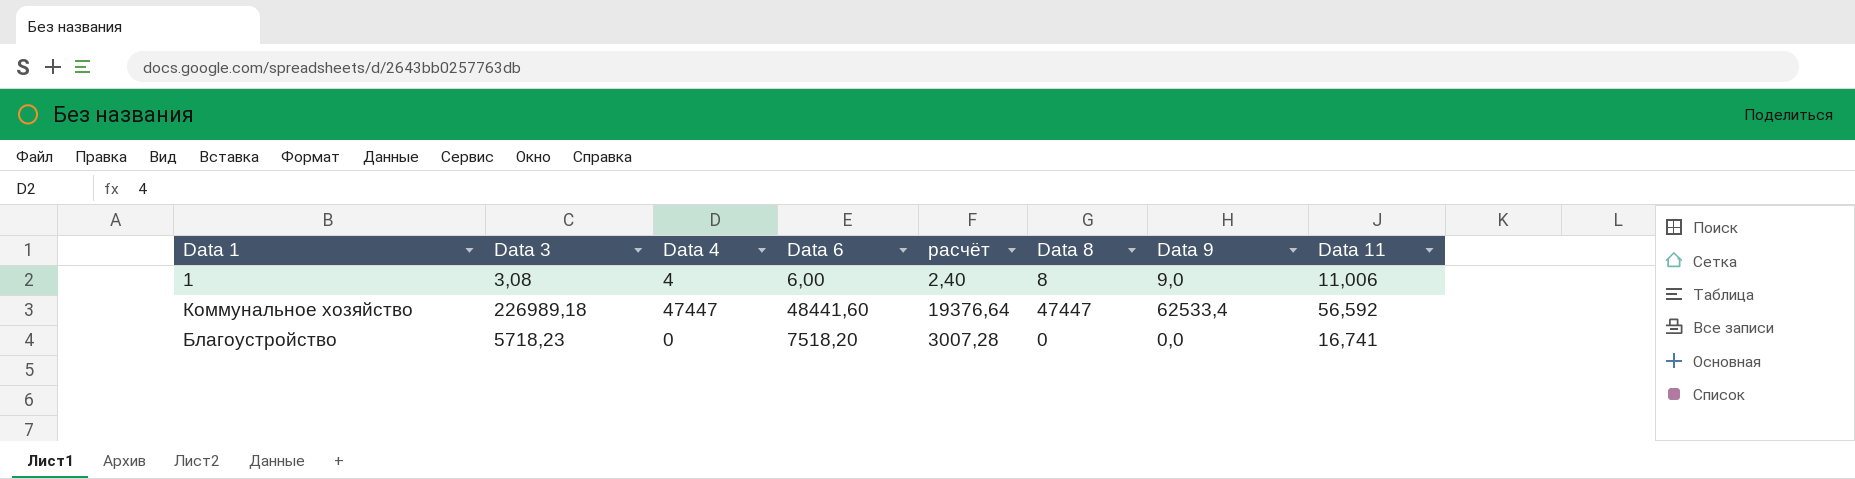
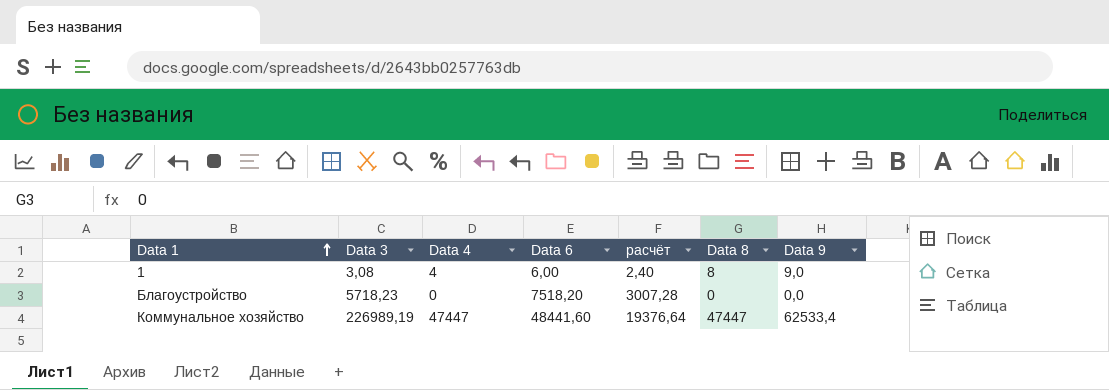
row order: none -> Data 1 ascending
column Data 11 | position: 8 -> none
Коммунальное хозяйство | Data 3: 226989,18 -> 226989,19

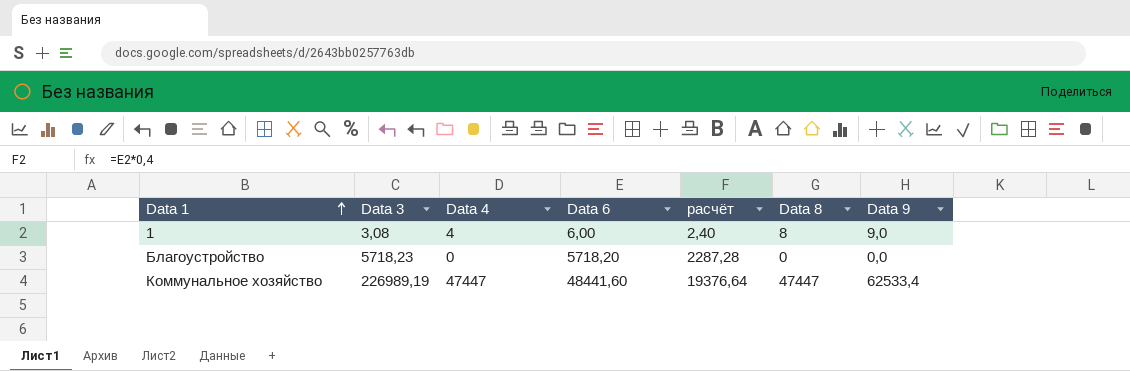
Благоустройство | Data 6: 7518,20 -> 5718,20
Благоустройство | расчёт: 3007,28 -> 2287,28

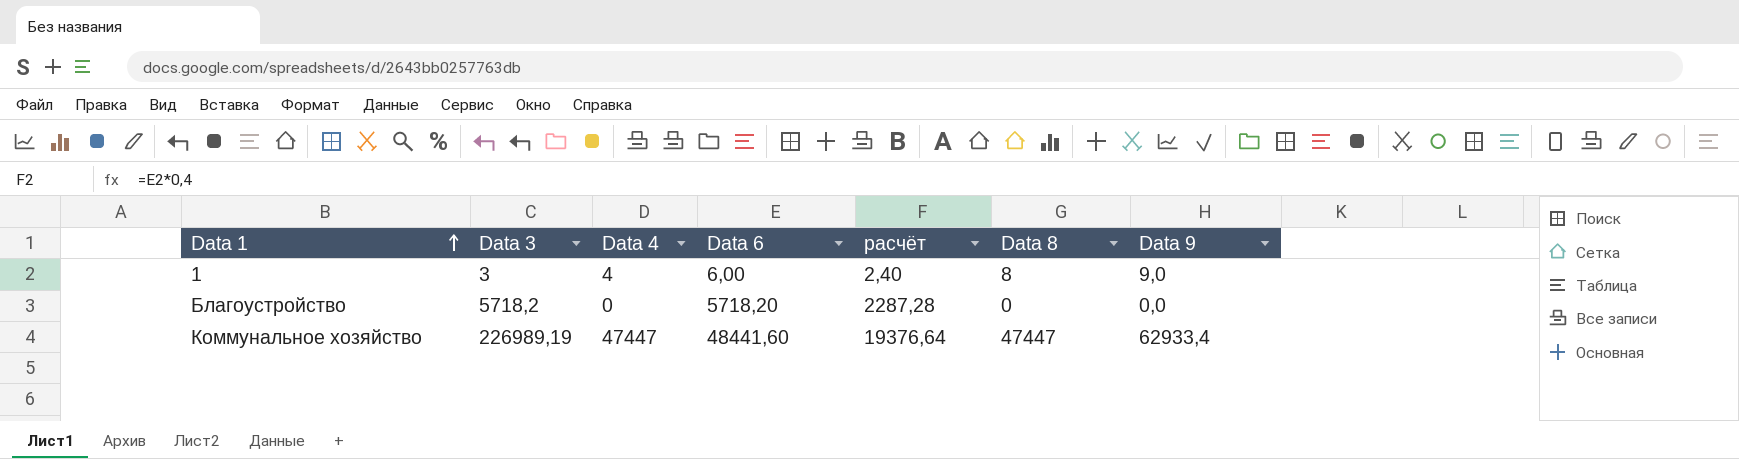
1 | Data 3: 3,08 -> 3
Благоустройство | Data 3: 5718,23 -> 5718,2
Коммунальное хозяйство | Data 9: 62533,4 -> 62933,4

